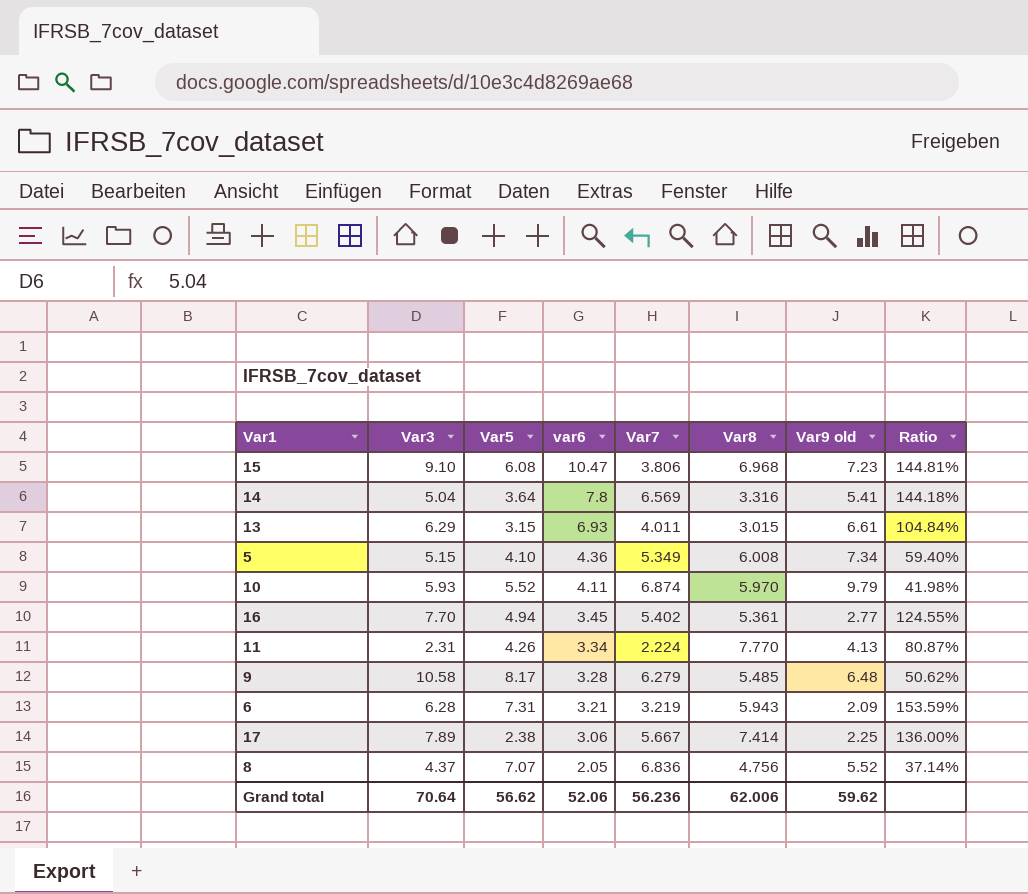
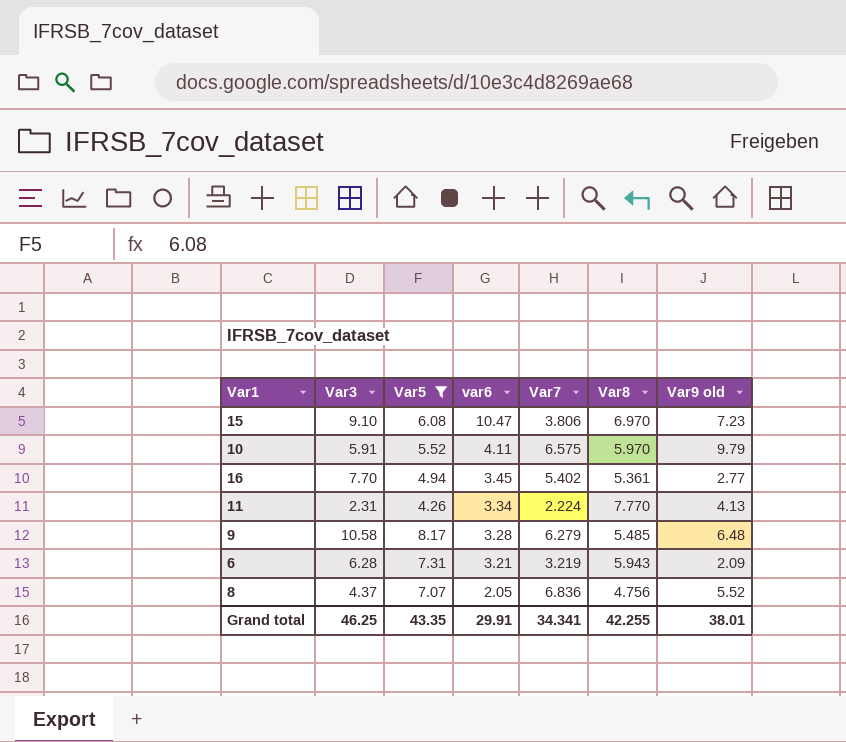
filter: none -> Var5 >= 4.26
column Ratio | formula: [var6] / [Var9 old] -> none
15 | Var8: 6.968 -> 6.970
10 | Var3: 5.93 -> 5.91
10 | Var7: 6.874 -> 6.575
Grand total | Var3: 70.64 -> 46.25
Grand total | Var5: 56.62 -> 43.35
Grand total | var6: 52.06 -> 29.91
Grand total | Var7: 56.236 -> 34.341
Grand total | Var8: 62.006 -> 42.255
Grand total | Var9 old: 59.62 -> 38.01

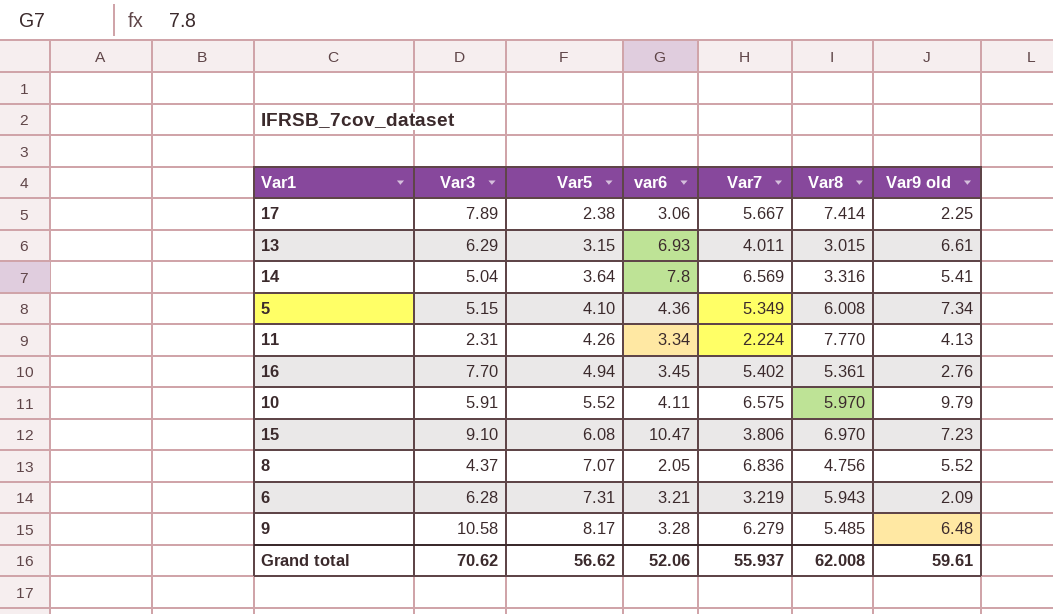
filter: Var5 >= 4.26 -> none
row order: var6 descending -> Var5 ascending
16 | Var9 old: 2.77 -> 2.76
Grand total | Var3: 46.25 -> 70.62
Grand total | Var5: 43.35 -> 56.62
Grand total | var6: 29.91 -> 52.06
Grand total | Var7: 34.341 -> 55.937
Grand total | Var8: 42.255 -> 62.008
Grand total | Var9 old: 38.01 -> 59.61

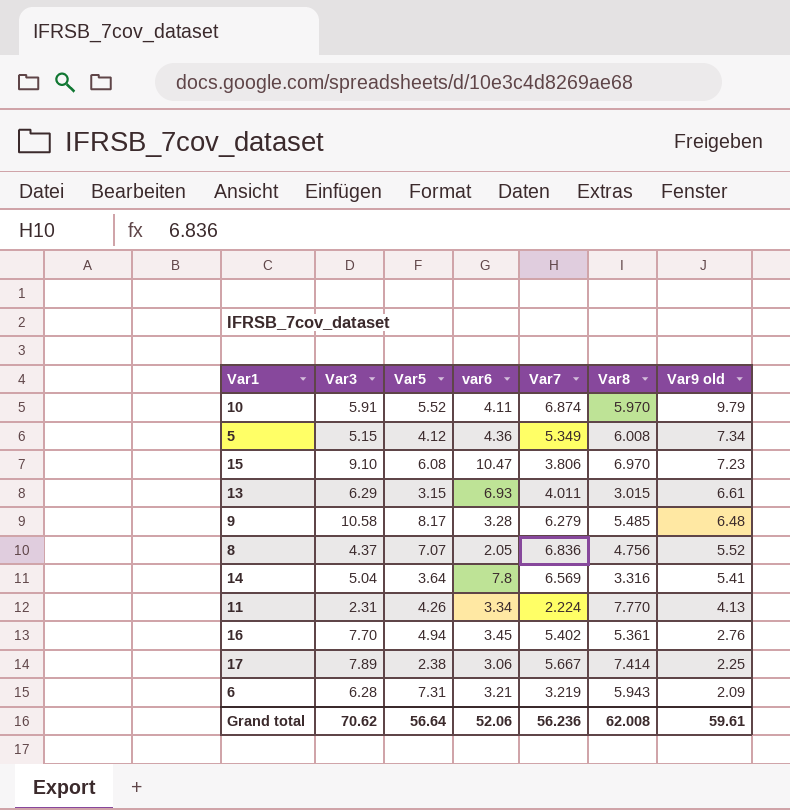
row order: Var5 ascending -> Var9 old descending
10 | Var7: 6.575 -> 6.874
5 | Var5: 4.10 -> 4.12
Grand total | Var5: 56.62 -> 56.64
Grand total | Var7: 55.937 -> 56.236

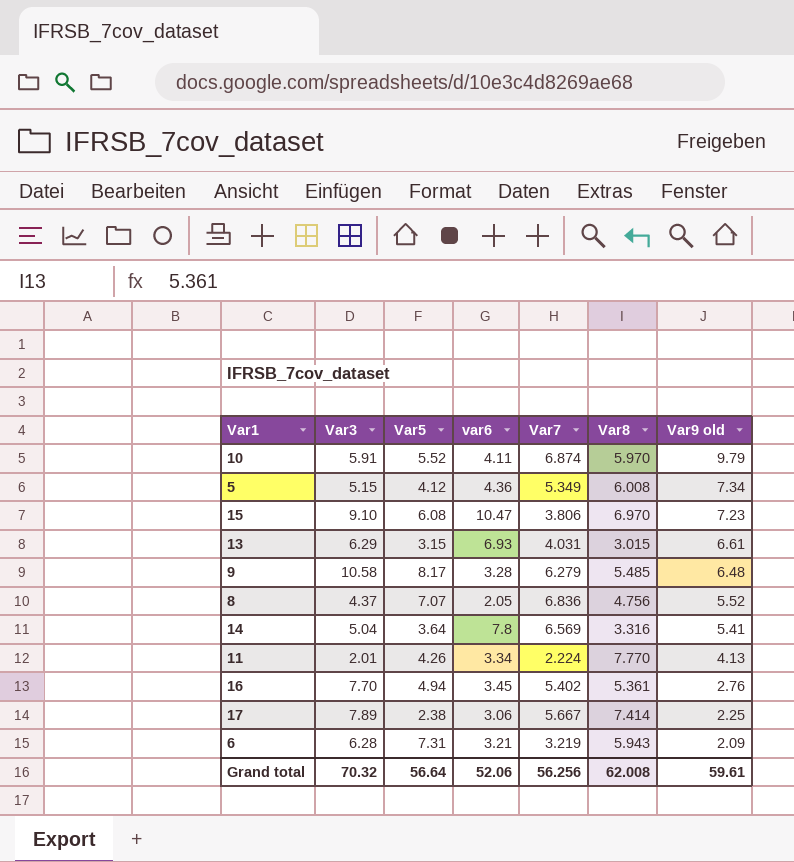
13 | Var7: 4.011 -> 4.031
11 | Var3: 2.31 -> 2.01
Grand total | Var3: 70.62 -> 70.32
Grand total | Var7: 56.236 -> 56.256

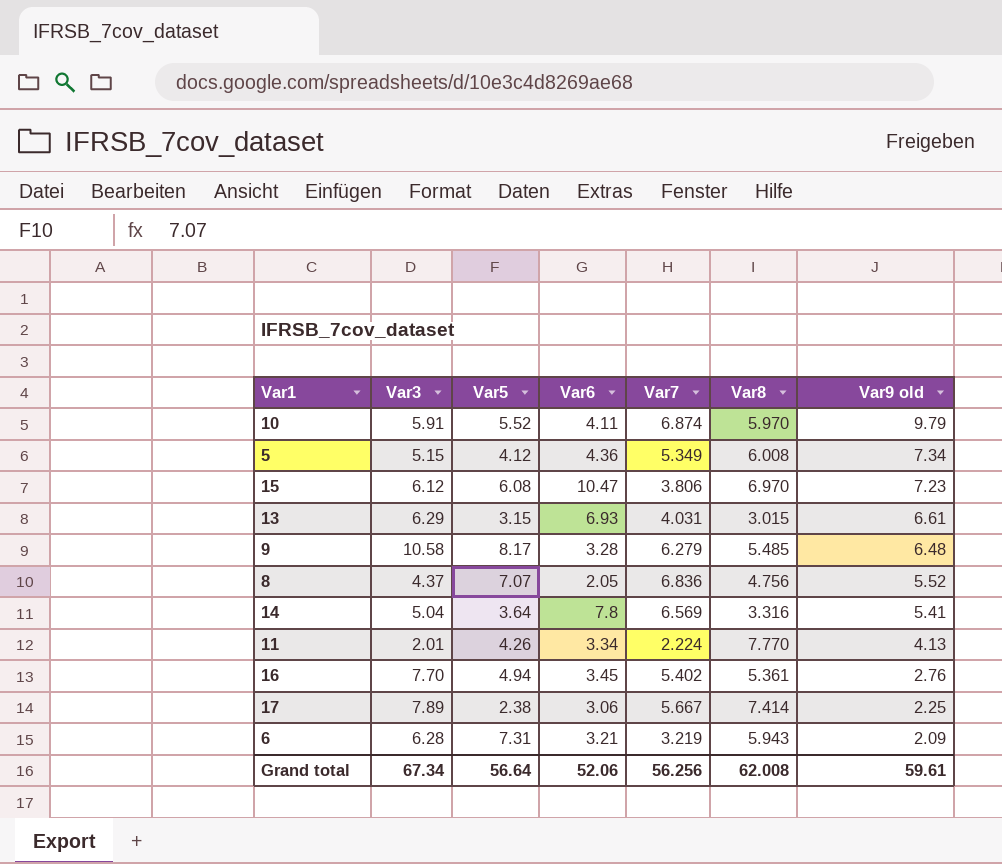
column name: var6 -> Var6
15 | Var3: 9.10 -> 6.12
Grand total | Var3: 70.32 -> 67.34

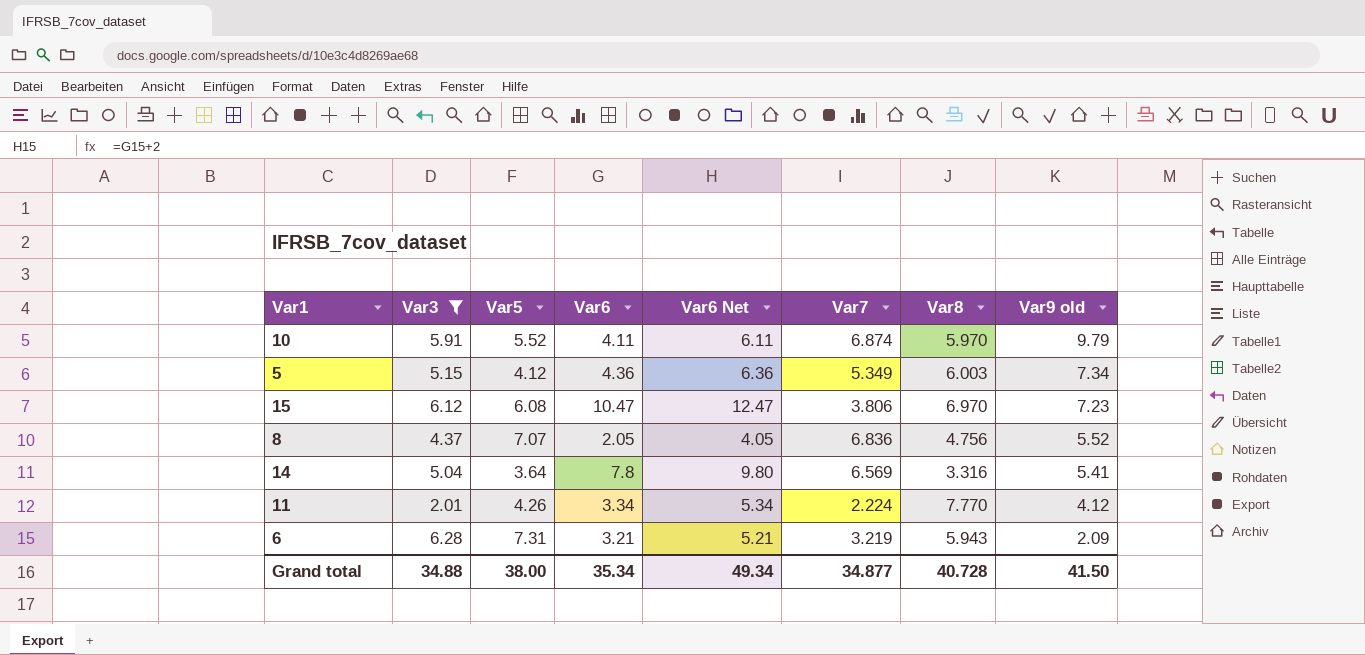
filter: none -> Var3 <= 6.28
column Var6 Net | formula: none -> [Var6] + 2
5 | Var8: 6.008 -> 6.003
11 | Var9 old: 4.13 -> 4.12
Grand total | Var3: 67.34 -> 34.88
Grand total | Var5: 56.64 -> 38.00
Grand total | Var6: 52.06 -> 35.34
Grand total | Var7: 56.256 -> 34.877
Grand total | Var8: 62.008 -> 40.728
Grand total | Var9 old: 59.61 -> 41.50

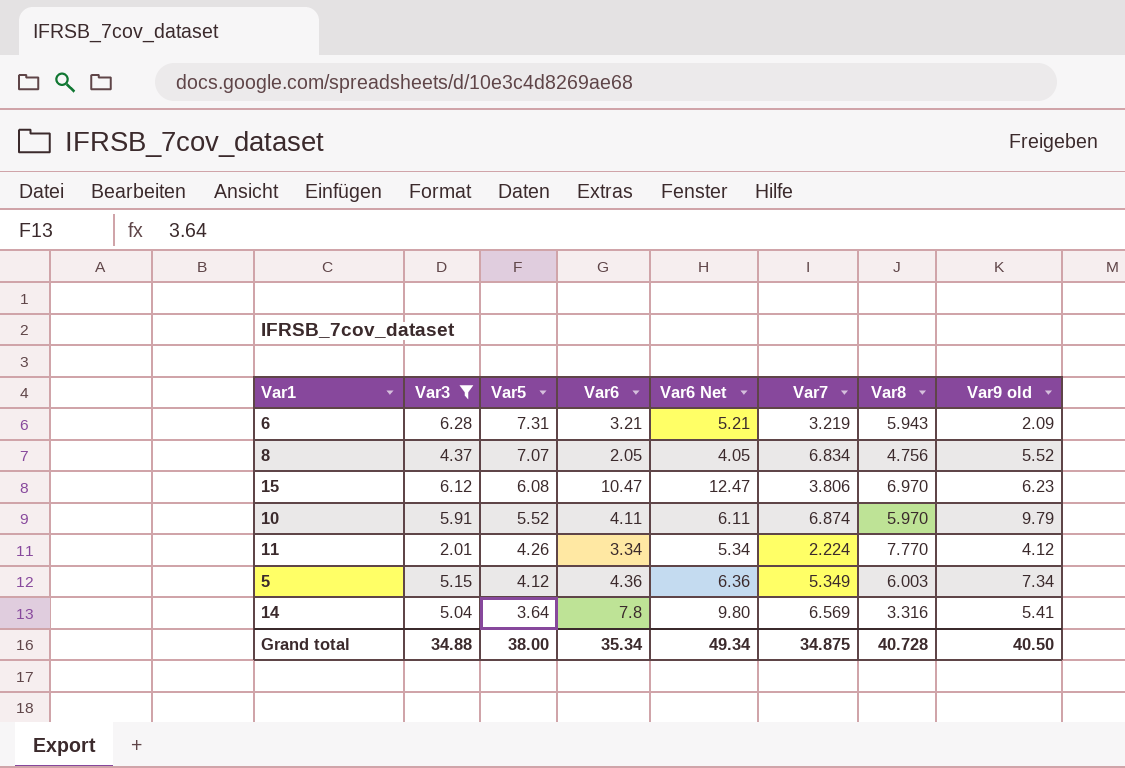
row order: Var9 old descending -> Var5 descending
8 | Var7: 6.836 -> 6.834
15 | Var9 old: 7.23 -> 6.23
Grand total | Var7: 34.877 -> 34.875
Grand total | Var9 old: 41.50 -> 40.50

